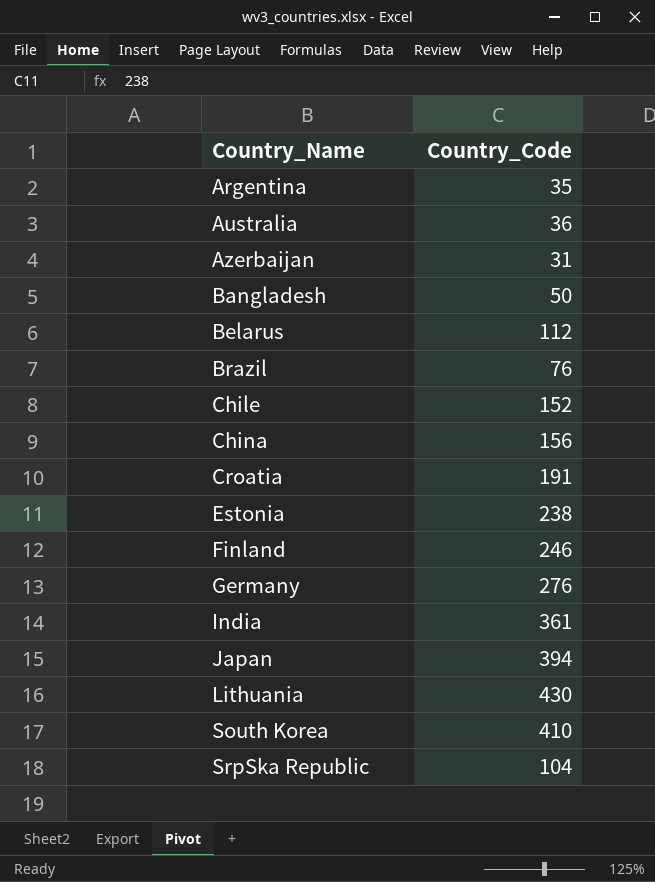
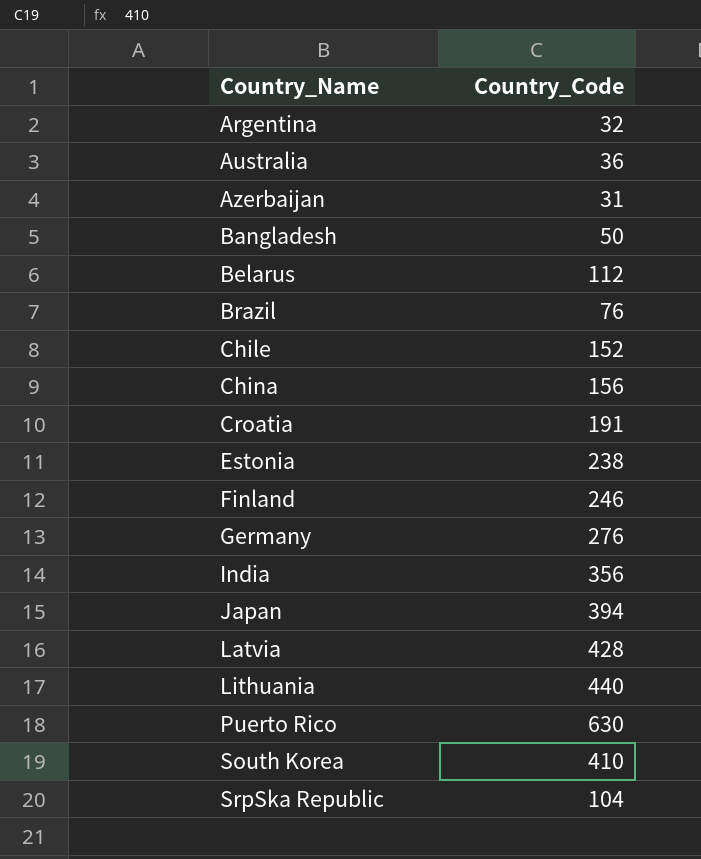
Argentina | Country_Code: 35 -> 32
India | Country_Code: 361 -> 356
row Latvia: none -> 428
Lithuania | Country_Code: 430 -> 440
row Puerto Rico: none -> 630

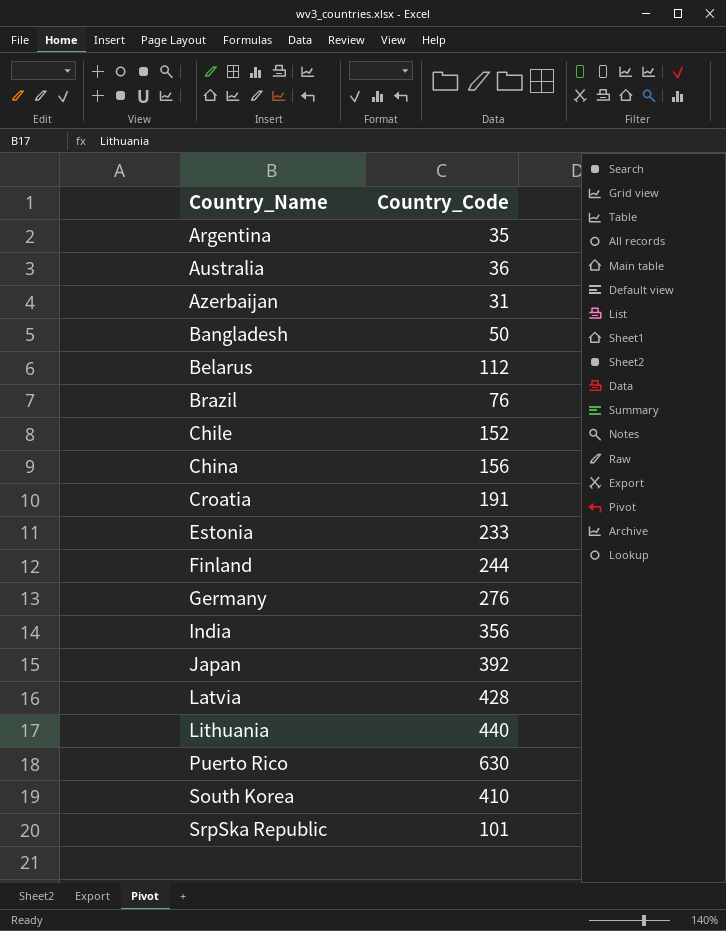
Argentina | Country_Code: 32 -> 35
Estonia | Country_Code: 238 -> 233
Finland | Country_Code: 246 -> 244
Japan | Country_Code: 394 -> 392
SrpSka Republic | Country_Code: 104 -> 101

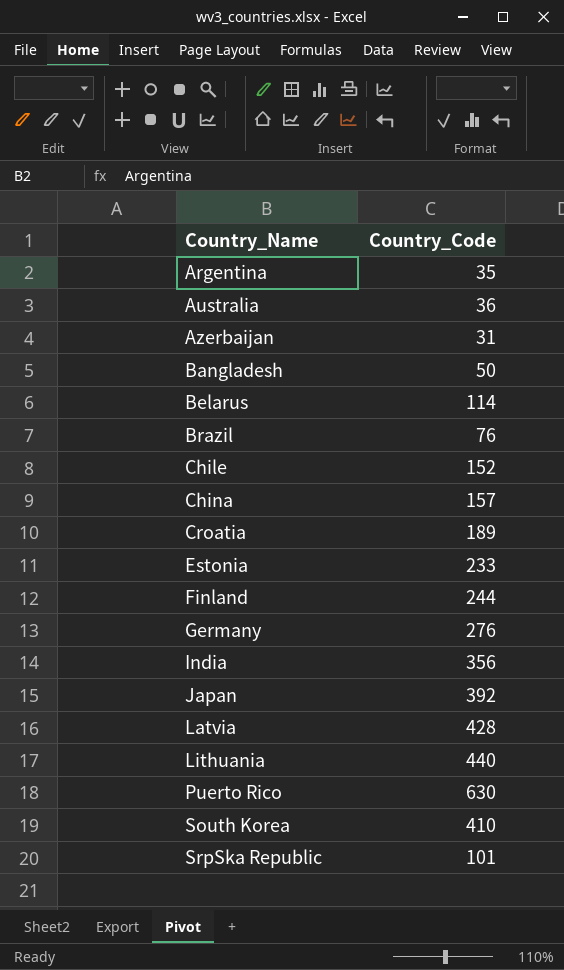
Belarus | Country_Code: 112 -> 114
China | Country_Code: 156 -> 157
Croatia | Country_Code: 191 -> 189

